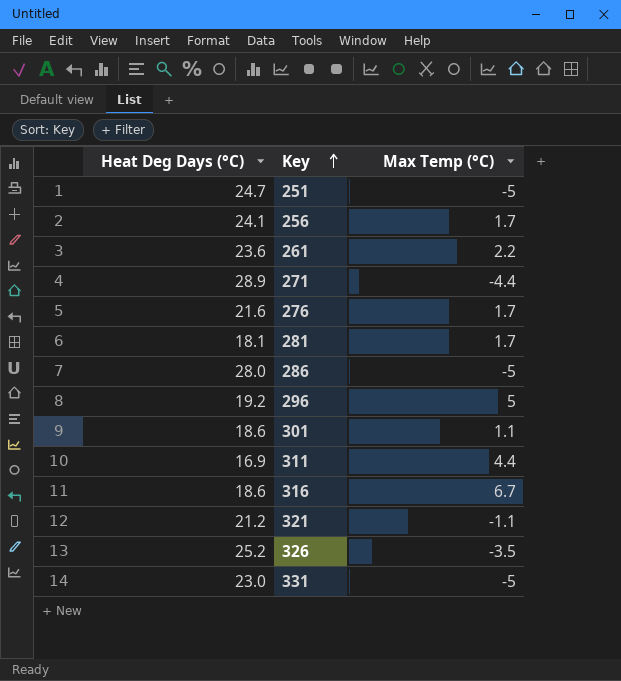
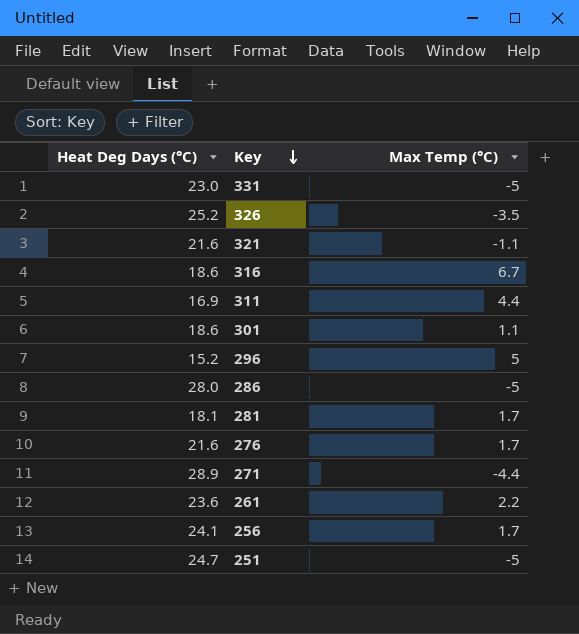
row order: Key ascending -> Key descending
321 | Heat Deg Days (°C): 21.2 -> 21.6
296 | Heat Deg Days (°C): 19.2 -> 15.2

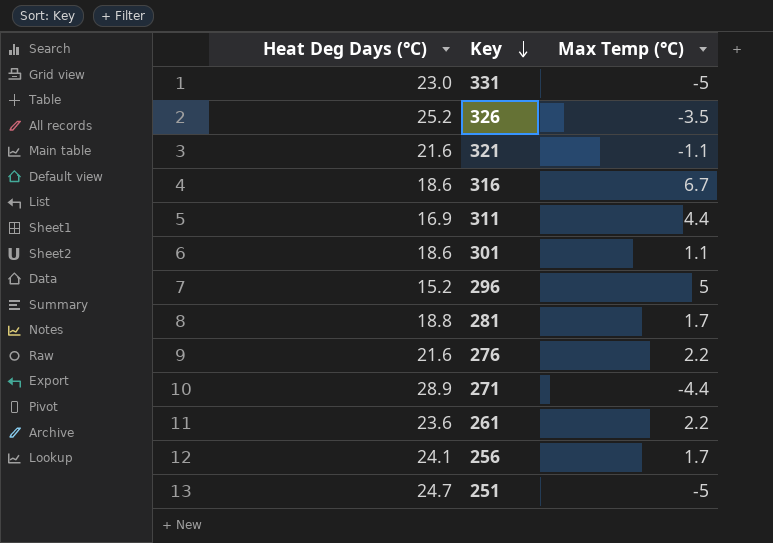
row 286: 28.0 | -5 -> none
281 | Heat Deg Days (°C): 18.1 -> 18.8
276 | Max Temp (°C): 1.7 -> 2.2

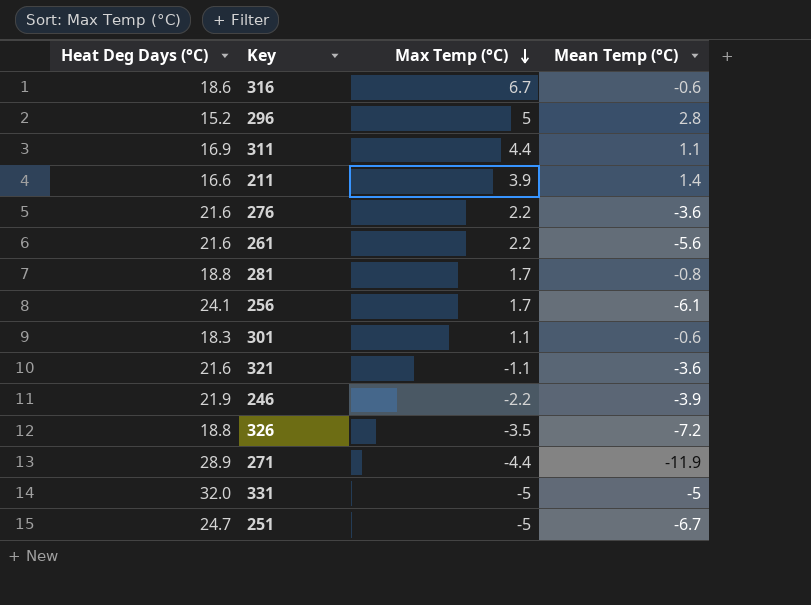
row order: Key descending -> Max Temp (°C) descending
column Mean Temp (°C) | position: none -> 4
row 211: none -> 16.6 | 3.9 | 1.4
261 | Heat Deg Days (°C): 23.6 -> 21.6
301 | Heat Deg Days (°C): 18.6 -> 18.3
row 246: none -> 21.9 | -2.2 | -3.9
326 | Heat Deg Days (°C): 25.2 -> 18.8
331 | Heat Deg Days (°C): 23.0 -> 32.0

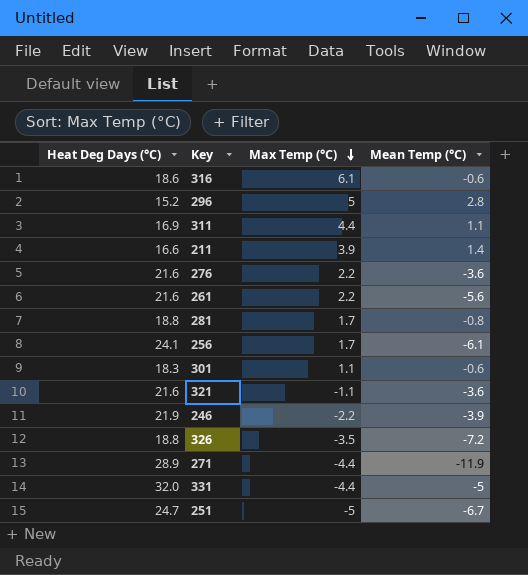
316 | Max Temp (°C): 6.7 -> 6.1
331 | Max Temp (°C): -5 -> -4.4

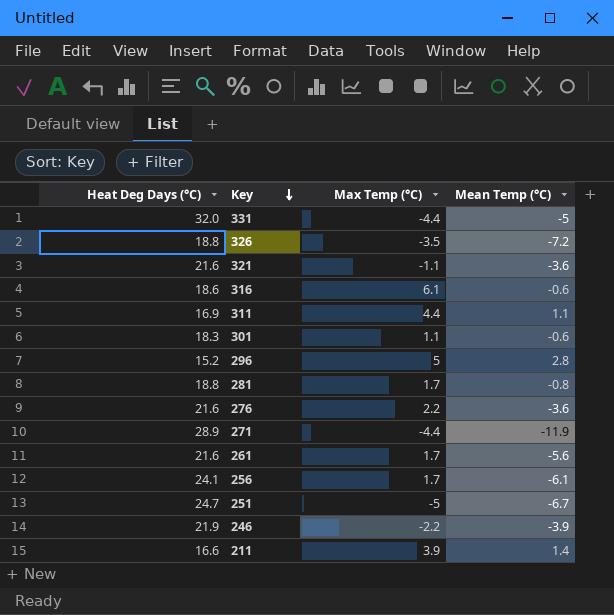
row order: Max Temp (°C) descending -> Key descending
261 | Max Temp (°C): 2.2 -> 1.7

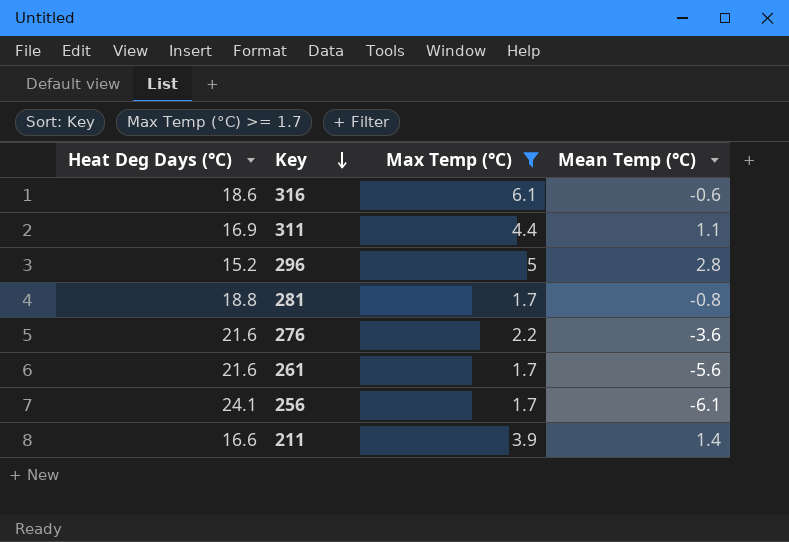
filter: none -> Max Temp (°C) >= 1.7

